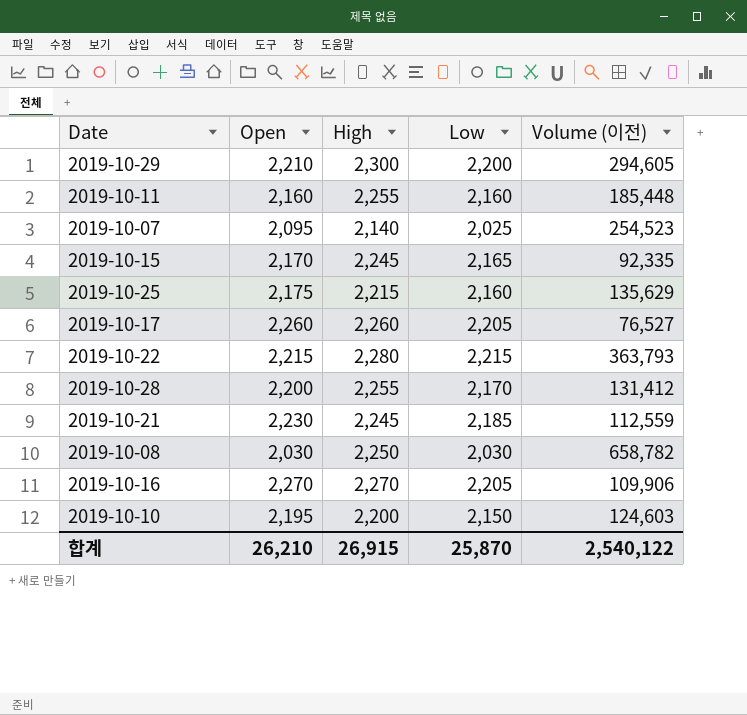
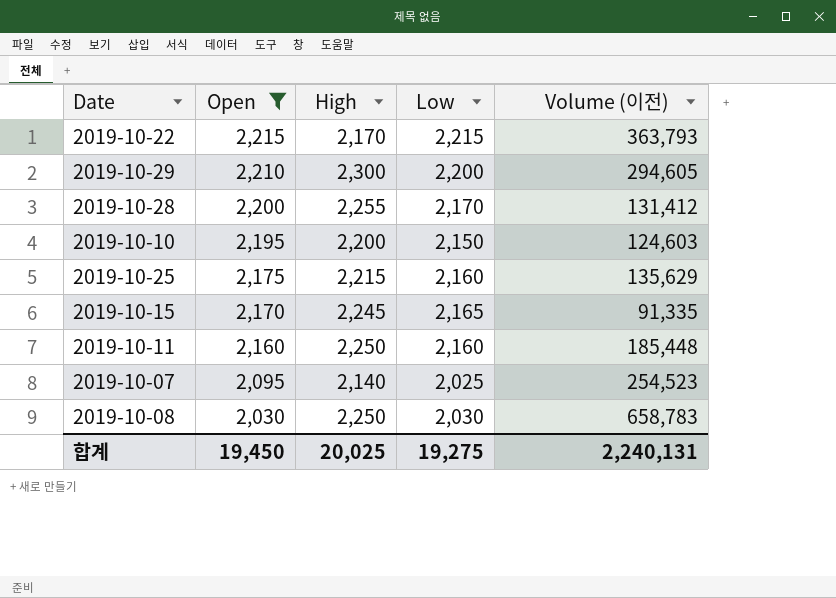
filter: none -> Open <= 2,215
row order: none -> Open descending
2019-10-22 | High: 2,280 -> 2,170
2019-10-15 | Volume (이전): 92,335 -> 91,335
2019-10-11 | High: 2,255 -> 2,250
2019-10-08 | Volume (이전): 658,782 -> 658,783
합계 | Open: 26,210 -> 19,450
합계 | High: 26,915 -> 20,025
합계 | Low: 25,870 -> 19,275
합계 | Volume (이전): 2,540,122 -> 2,240,131

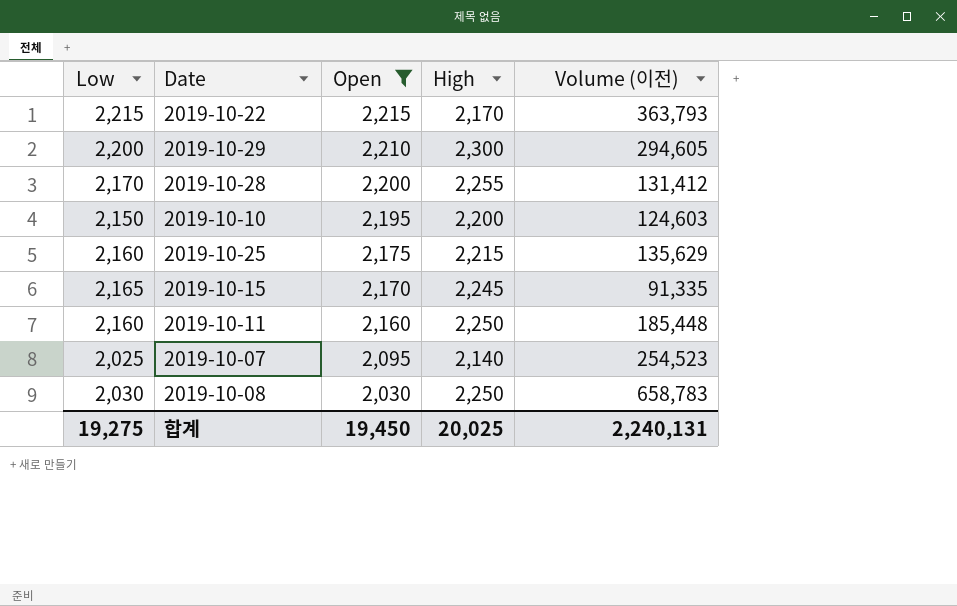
column Low | position: 4 -> 1

